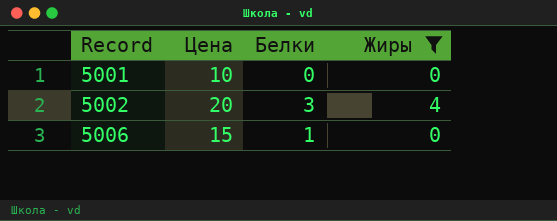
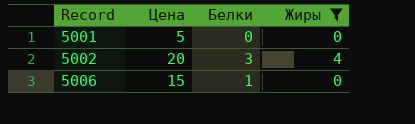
5001 | Цена: 10 -> 5

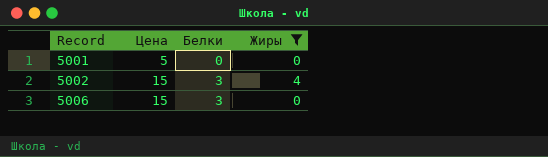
5002 | Цена: 20 -> 15
5006 | Белки: 1 -> 3

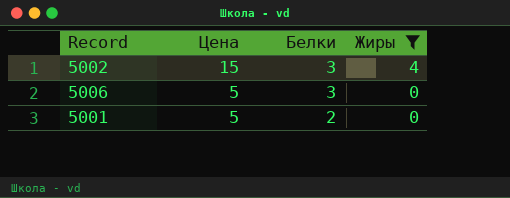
row order: Record ascending -> Цена descending
5006 | Цена: 15 -> 5
5001 | Белки: 0 -> 2

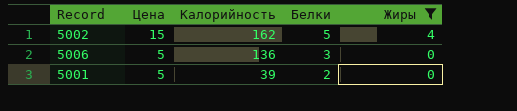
column Калорийность | position: none -> 3
5002 | Белки: 3 -> 5

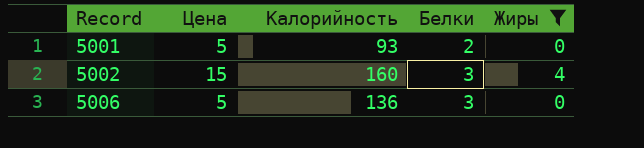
row order: Цена descending -> Record ascending
5001 | Калорийность: 39 -> 93
5002 | Калорийность: 162 -> 160
5002 | Белки: 5 -> 3

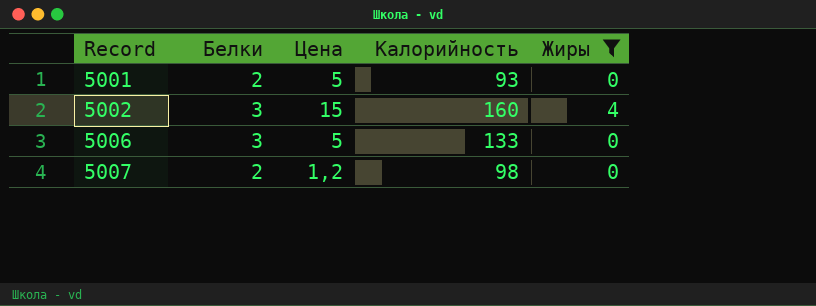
column Белки | position: 4 -> 2
5006 | Калорийность: 136 -> 133
row 5007: none -> 2 | 1,2 | 98 | 0

